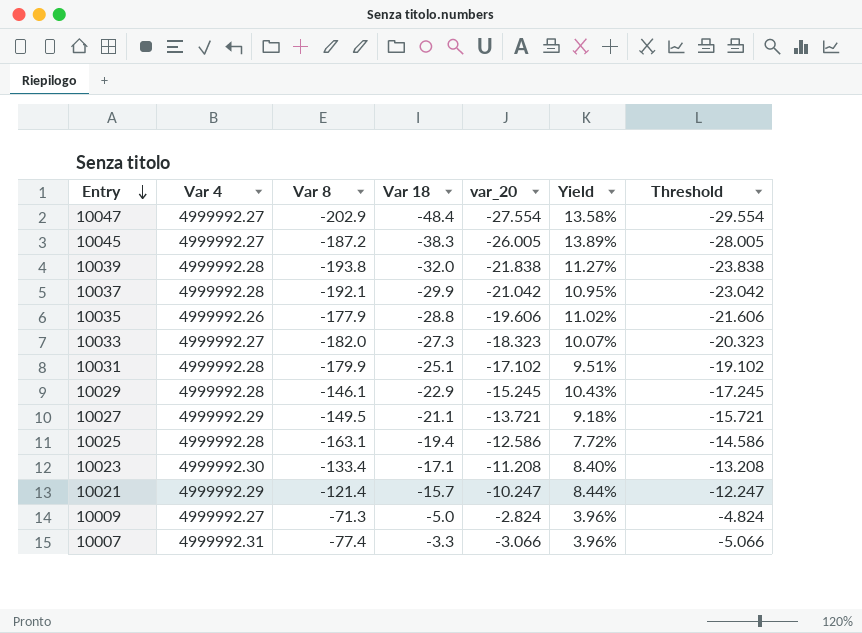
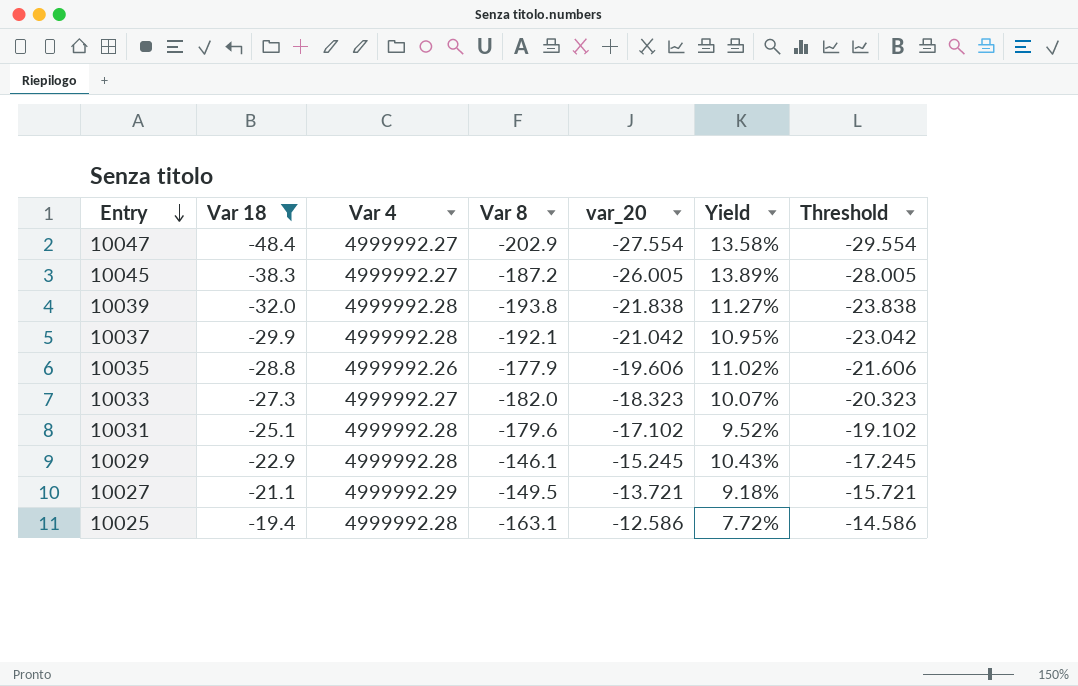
filter: none -> Var 18 <= -19.4
column Var 18 | position: 4 -> 2
10031 | Var 8: -179.9 -> -179.6
10031 | Yield: 9.51% -> 9.52%

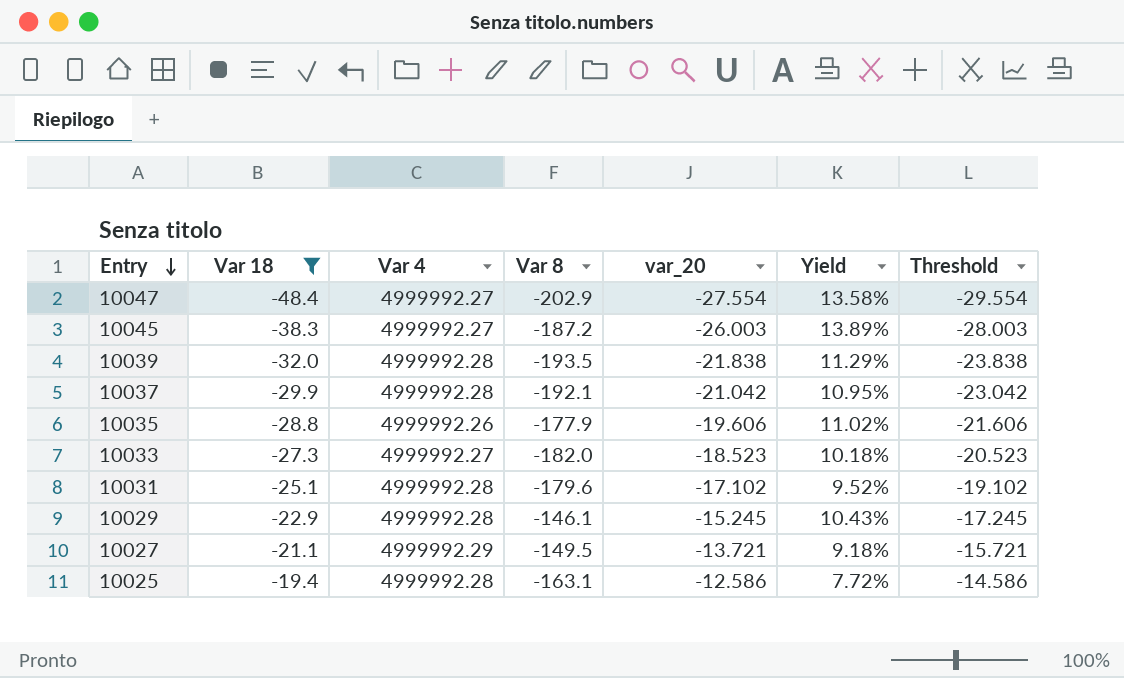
10045 | var_20: -26.005 -> -26.003
10045 | Threshold: -28.005 -> -28.003
10039 | Var 8: -193.8 -> -193.5
10039 | Yield: 11.27% -> 11.29%
10033 | var_20: -18.323 -> -18.523
10033 | Yield: 10.07% -> 10.18%
10033 | Threshold: -20.323 -> -20.523

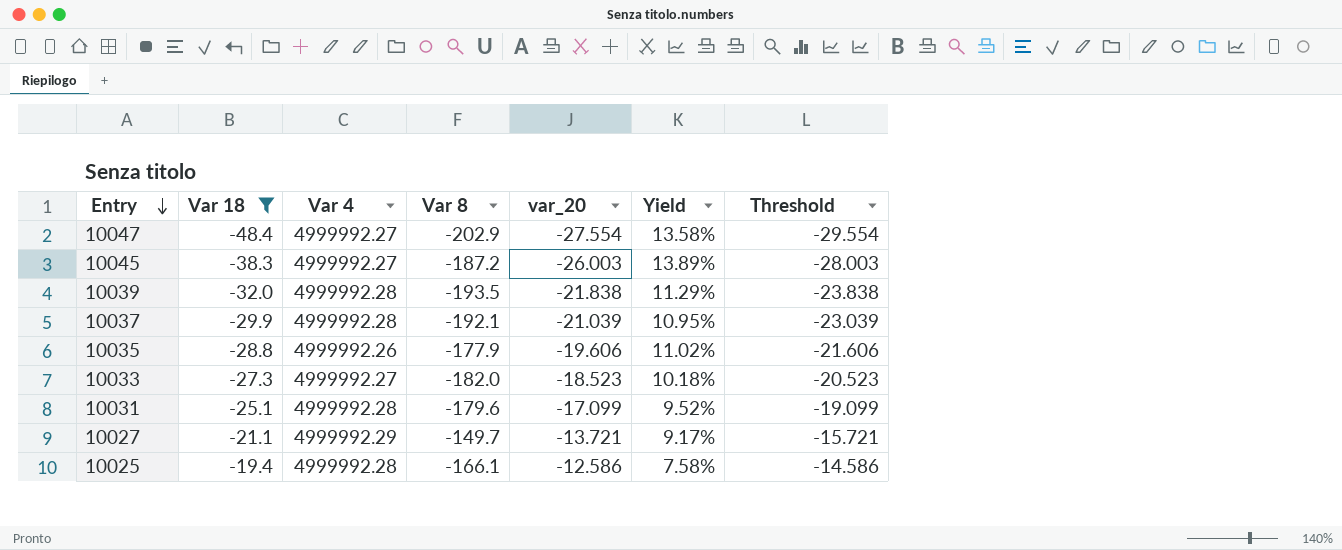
row 10029: -22.9 | 4999992.28 | -146.1 | -15.245 | 10.43% | -17.245 -> none
10037 | var_20: -21.042 -> -21.039
10037 | Threshold: -23.042 -> -23.039
10031 | var_20: -17.102 -> -17.099
10031 | Threshold: -19.102 -> -19.099
10027 | Var 8: -149.5 -> -149.7
10027 | Yield: 9.18% -> 9.17%
10025 | Var 8: -163.1 -> -166.1
10025 | Yield: 7.72% -> 7.58%

